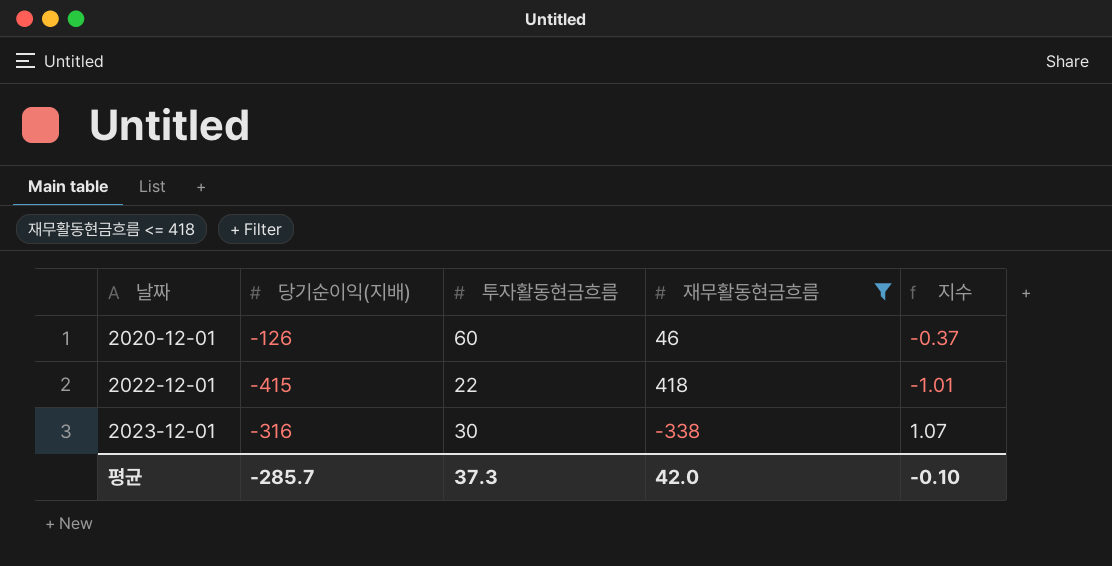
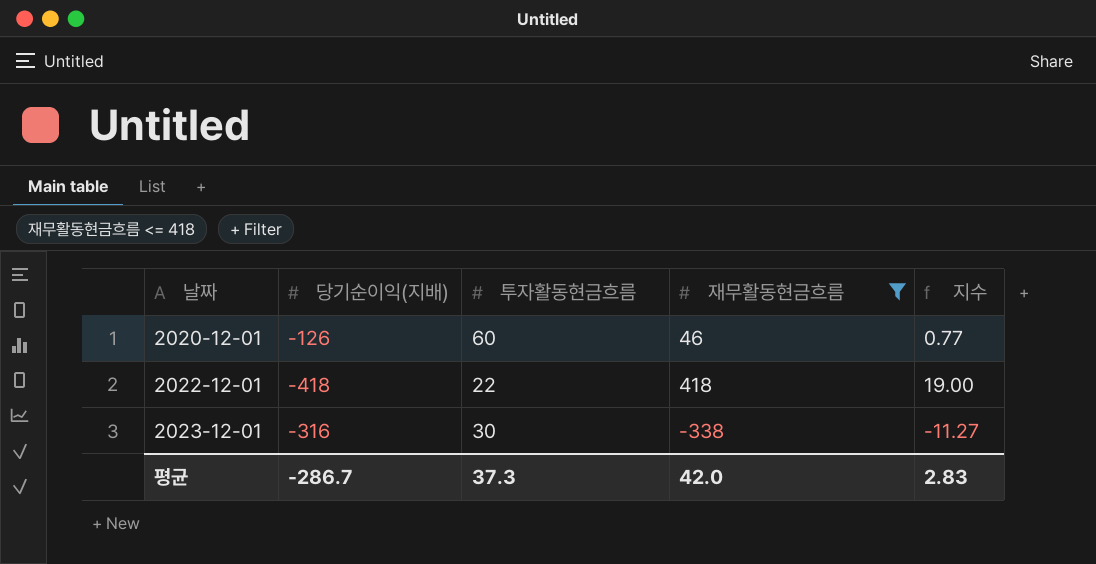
column 지수 | formula: [재무활동현금흐름] / [당기순이익(지배)] -> [재무활동현금흐름] / [투자활동현금흐름]
2022-12-01 | 당기순이익(지배): -415 -> -418
평균 | 당기순이익(지배): -285.7 -> -286.7
평균 | 지수: -0.10 -> 2.83

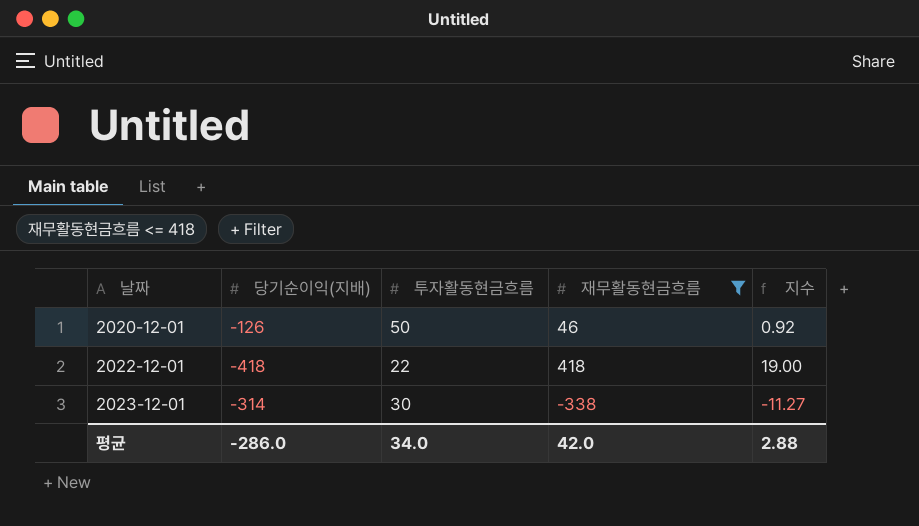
2020-12-01 | 투자활동현금흐름: 60 -> 50
2020-12-01 | 지수: 0.77 -> 0.92
2023-12-01 | 당기순이익(지배): -316 -> -314
평균 | 당기순이익(지배): -286.7 -> -286.0
평균 | 투자활동현금흐름: 37.3 -> 34.0
평균 | 지수: 2.83 -> 2.88

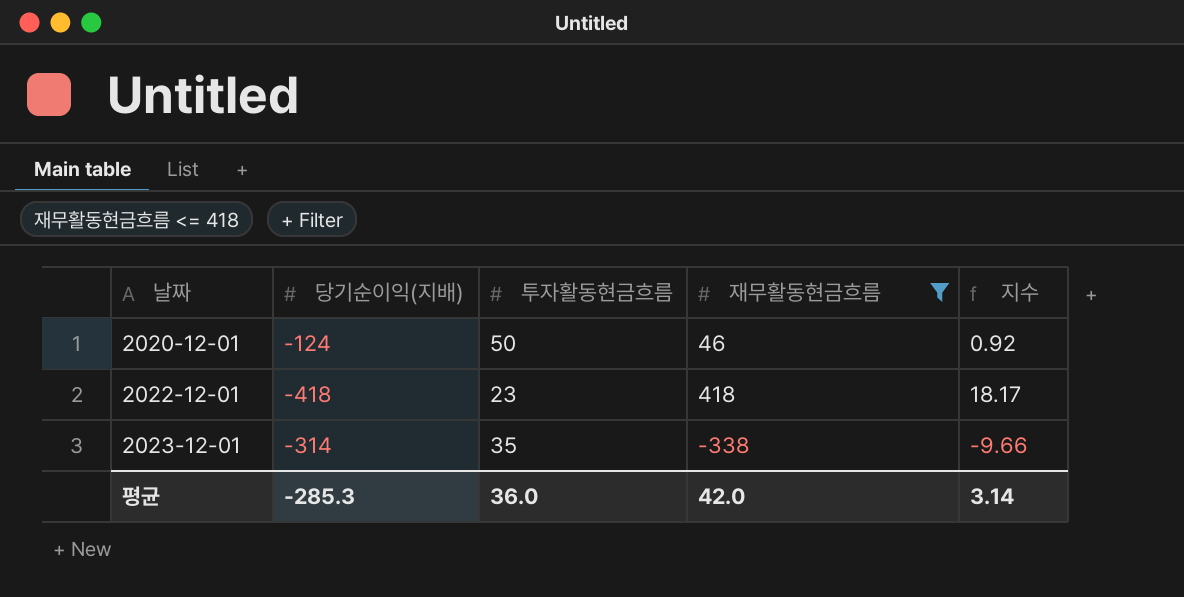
2020-12-01 | 당기순이익(지배): -126 -> -124
2022-12-01 | 투자활동현금흐름: 22 -> 23
2022-12-01 | 지수: 19.00 -> 18.17
2023-12-01 | 투자활동현금흐름: 30 -> 35
2023-12-01 | 지수: -11.27 -> -9.66
평균 | 당기순이익(지배): -286.0 -> -285.3
평균 | 투자활동현금흐름: 34.0 -> 36.0
평균 | 지수: 2.88 -> 3.14

